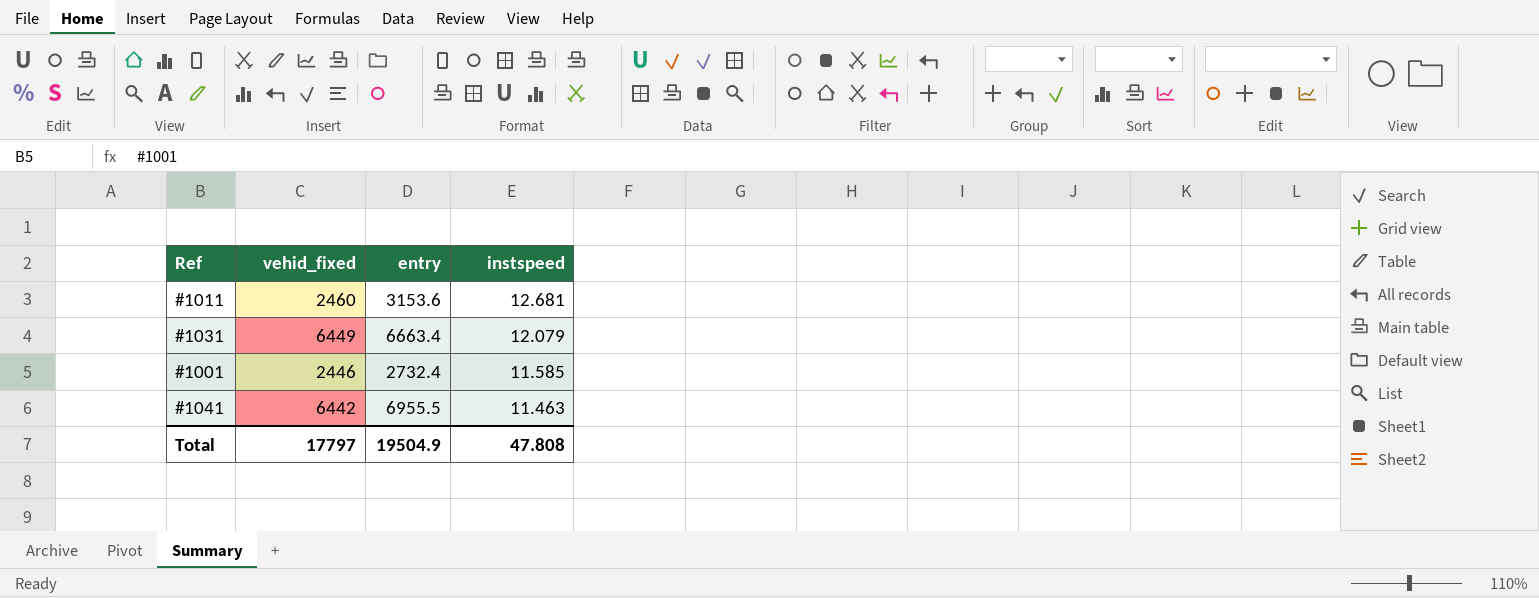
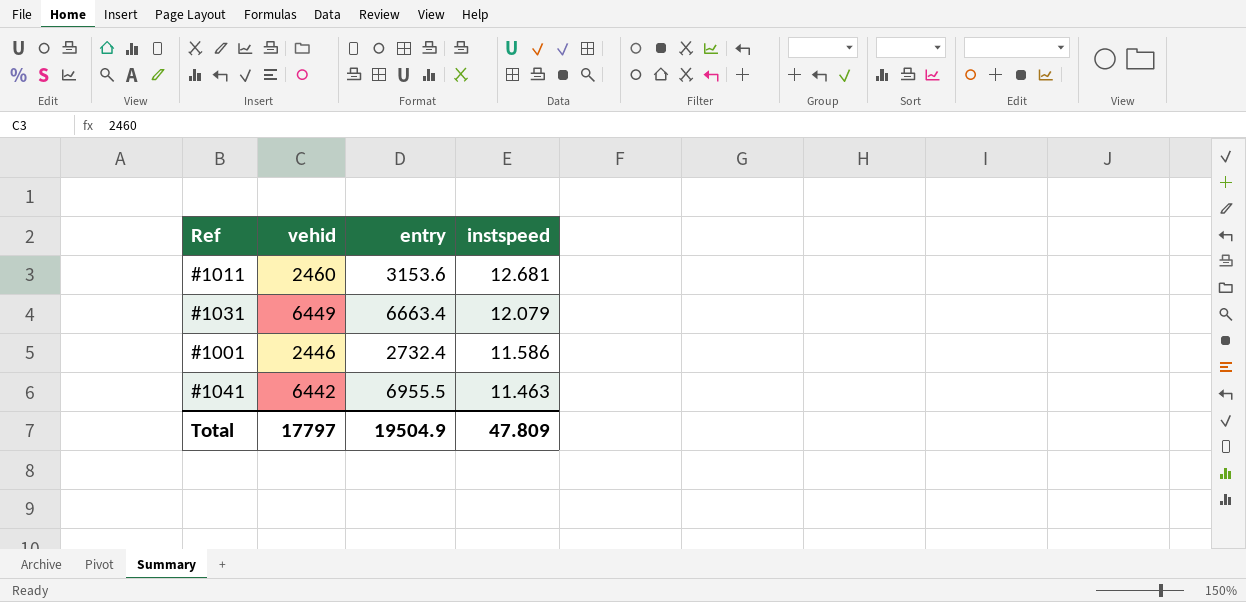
column name: vehid_fixed -> vehid
#1001 | instspeed: 11.585 -> 11.586
Total | instspeed: 47.808 -> 47.809

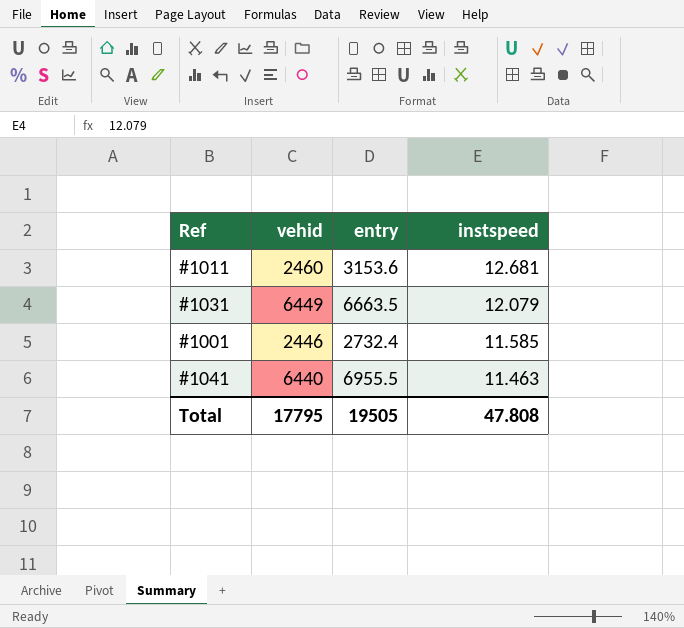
#1031 | entry: 6663.4 -> 6663.5
#1001 | instspeed: 11.586 -> 11.585
#1041 | vehid: 6442 -> 6440
Total | vehid: 17797 -> 17795
Total | entry: 19504.9 -> 19505
Total | instspeed: 47.809 -> 47.808

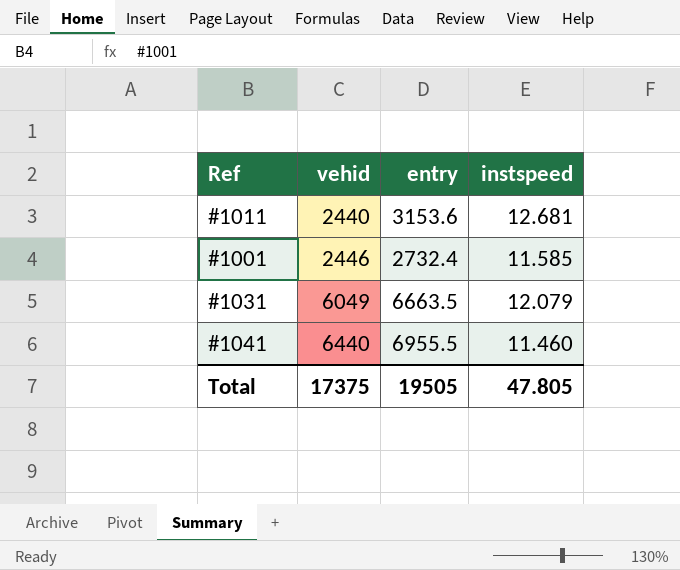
row order: instspeed descending -> vehid ascending
#1011 | vehid: 2460 -> 2440
#1031 | vehid: 6449 -> 6049
#1041 | instspeed: 11.463 -> 11.460
Total | vehid: 17795 -> 17375
Total | instspeed: 47.808 -> 47.805

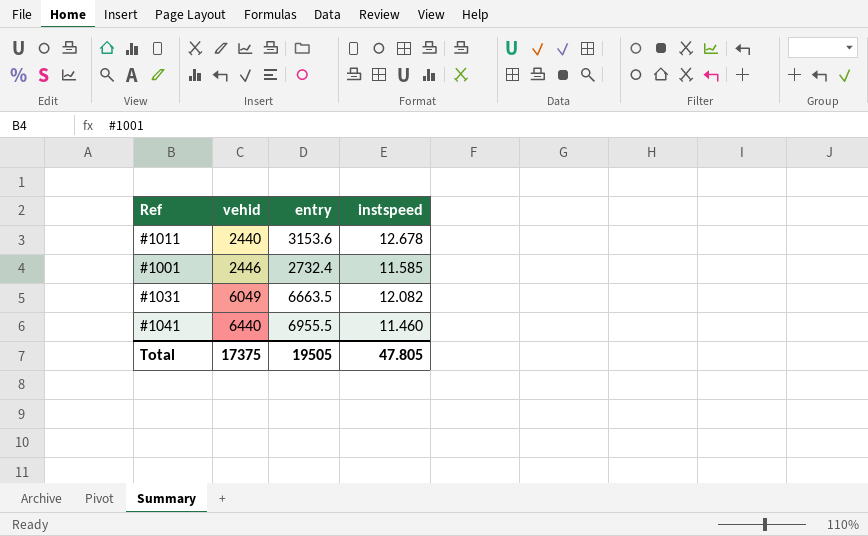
#1011 | instspeed: 12.681 -> 12.678
#1031 | instspeed: 12.079 -> 12.082

